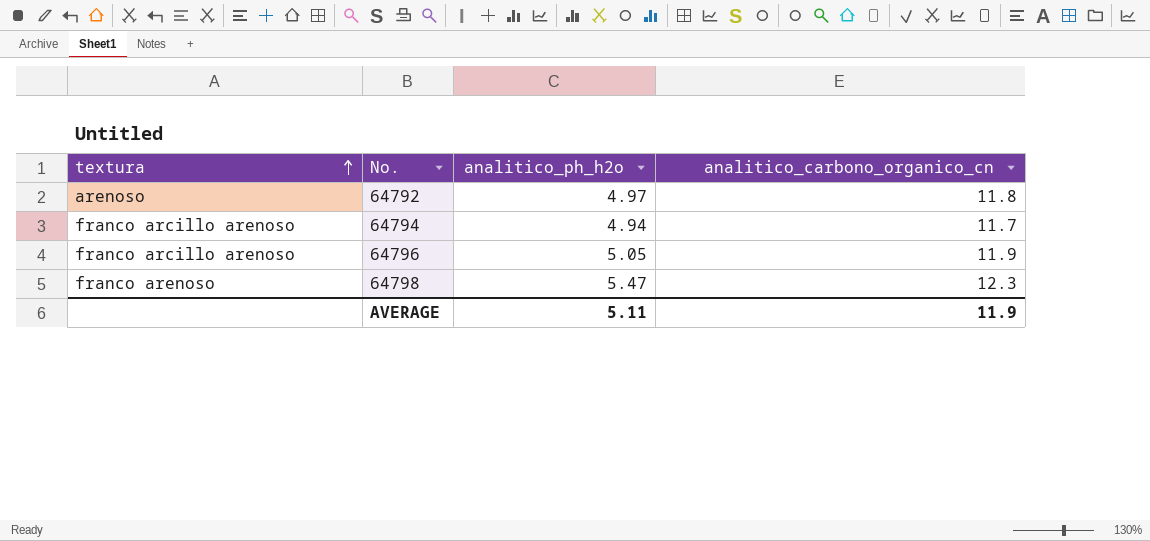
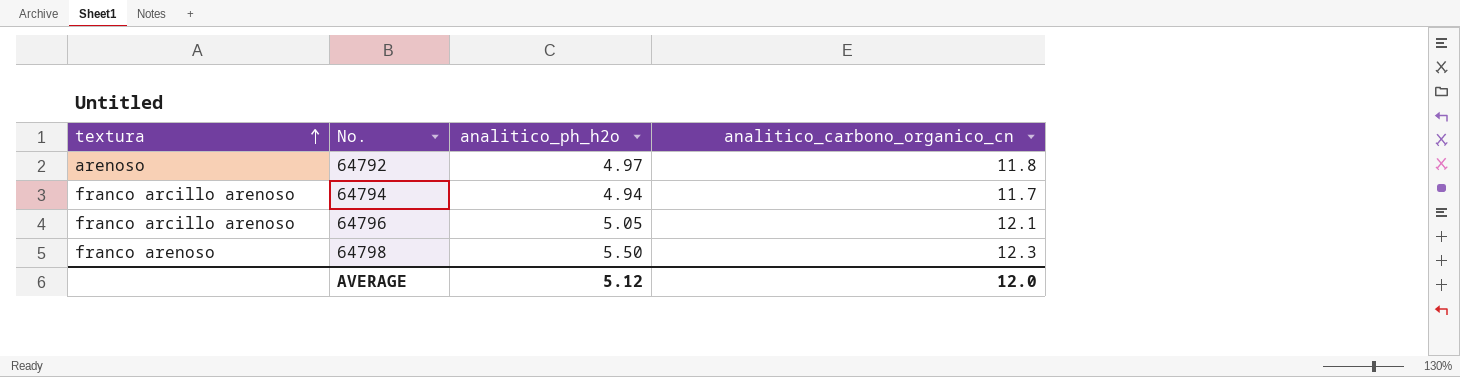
64796 | analitico_carbono_organico_cn: 11.9 -> 12.1
64798 | analitico_ph_h2o: 5.47 -> 5.50
AVERAGE | analitico_ph_h2o: 5.11 -> 5.12
AVERAGE | analitico_carbono_organico_cn: 11.9 -> 12.0

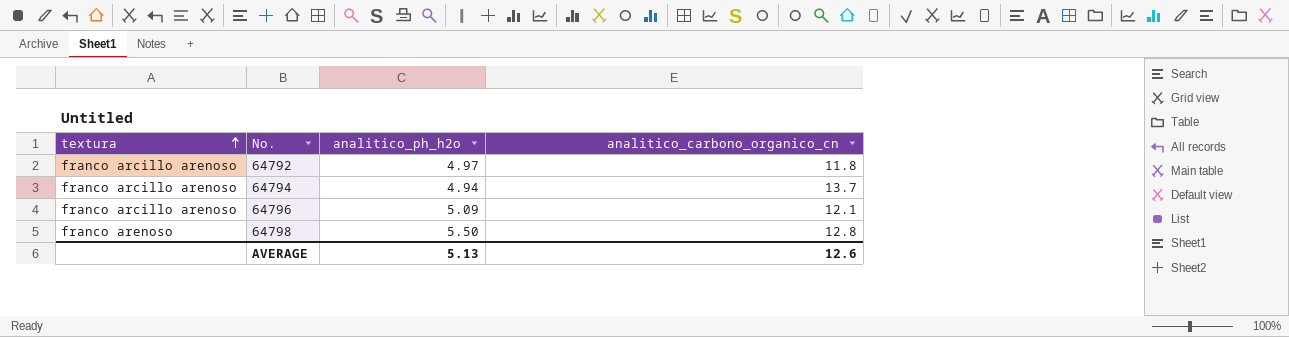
64792 | textura: arenoso -> franco arcillo arenoso
64794 | analitico_carbono_organico_cn: 11.7 -> 13.7
64796 | analitico_ph_h2o: 5.05 -> 5.09
64798 | analitico_carbono_organico_cn: 12.3 -> 12.8
AVERAGE | analitico_ph_h2o: 5.12 -> 5.13
AVERAGE | analitico_carbono_organico_cn: 12.0 -> 12.6

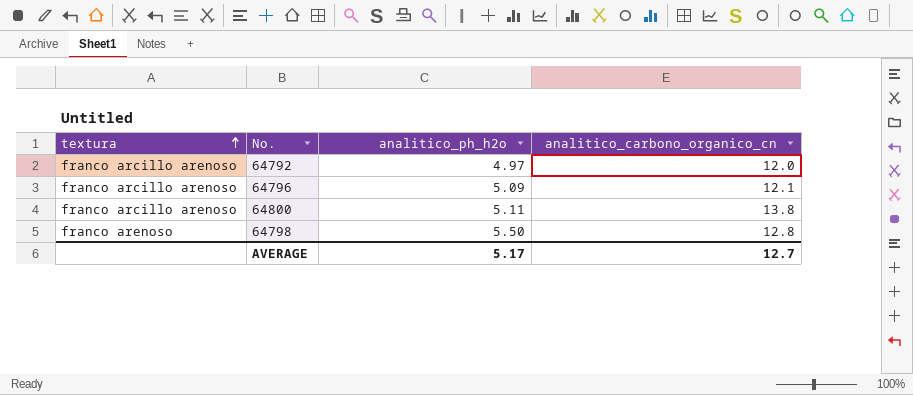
row 64794: franco arcillo arenoso | 4.94 | 13.7 -> none
64792 | analitico_carbono_organico_cn: 11.8 -> 12.0
row 64800: none -> franco arcillo arenoso | 5.11 | 13.8
AVERAGE | analitico_ph_h2o: 5.13 -> 5.17
AVERAGE | analitico_carbono_organico_cn: 12.6 -> 12.7

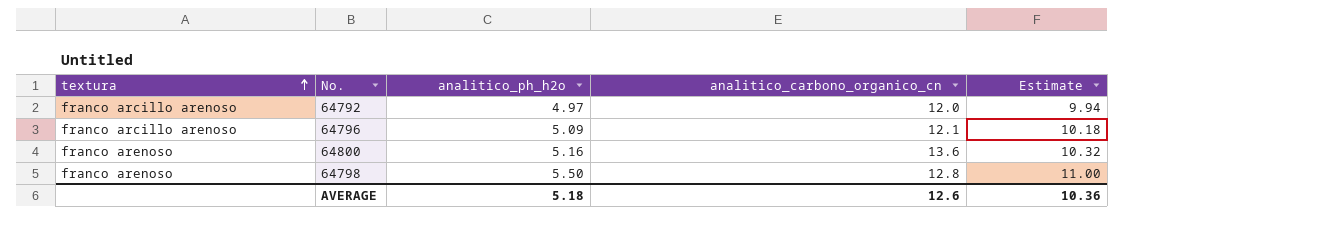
column Estimate | formula: none -> [analitico_ph_h2o] * 2
64800 | textura: franco arcillo arenoso -> franco arenoso
64800 | analitico_ph_h2o: 5.11 -> 5.16
64800 | analitico_carbono_organico_cn: 13.8 -> 13.6
AVERAGE | analitico_ph_h2o: 5.17 -> 5.18
AVERAGE | analitico_carbono_organico_cn: 12.7 -> 12.6

